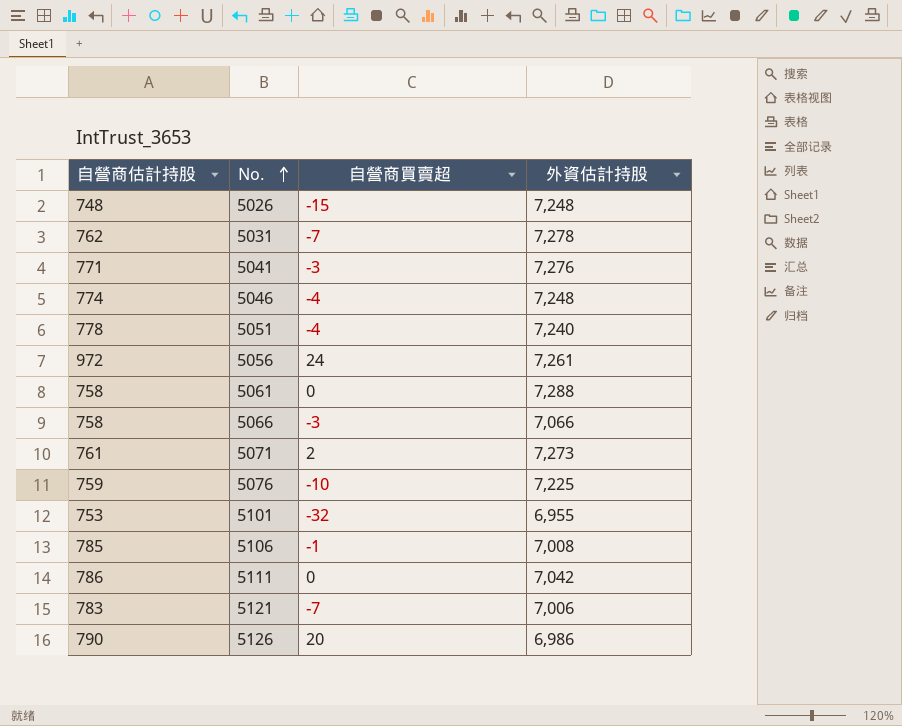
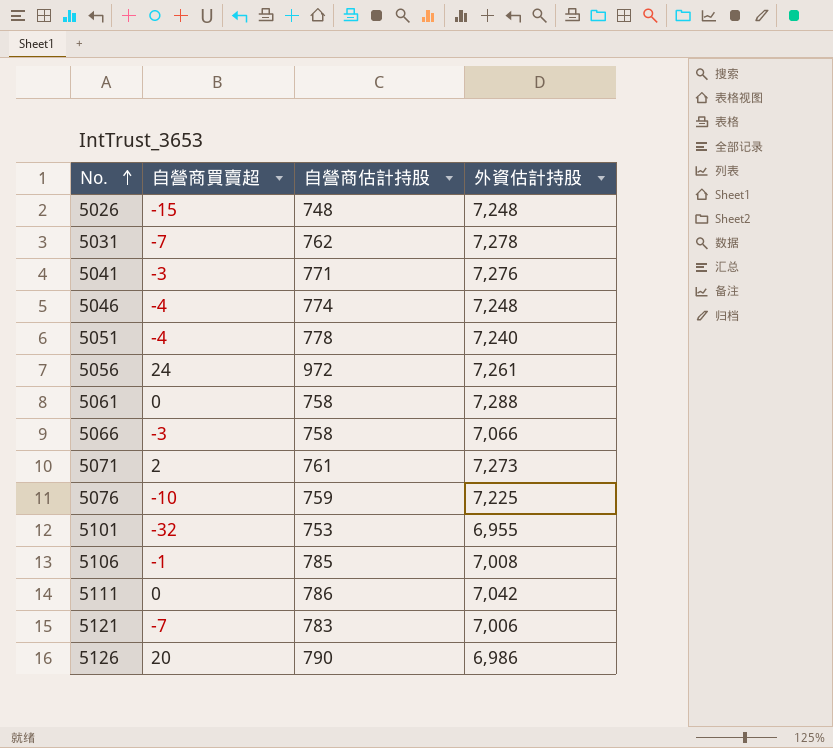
column 自營商估計持股 | position: 1 -> 3

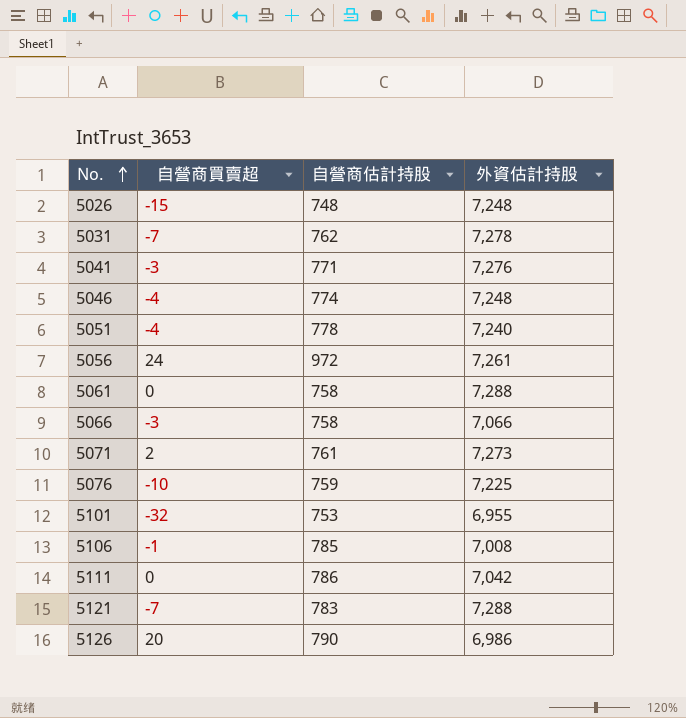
5121 | 外資估計持股: 7,006 -> 7,288

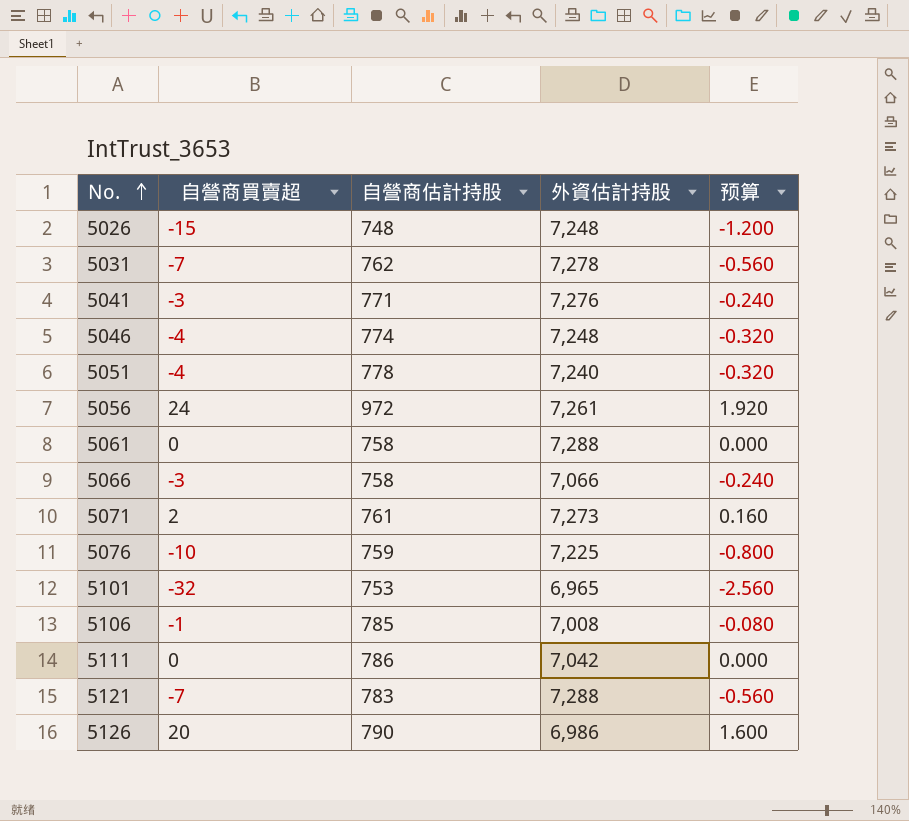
column 预算 | formula: none -> [自營商買賣超] * 0.08
5101 | 外資估計持股: 6,955 -> 6,965

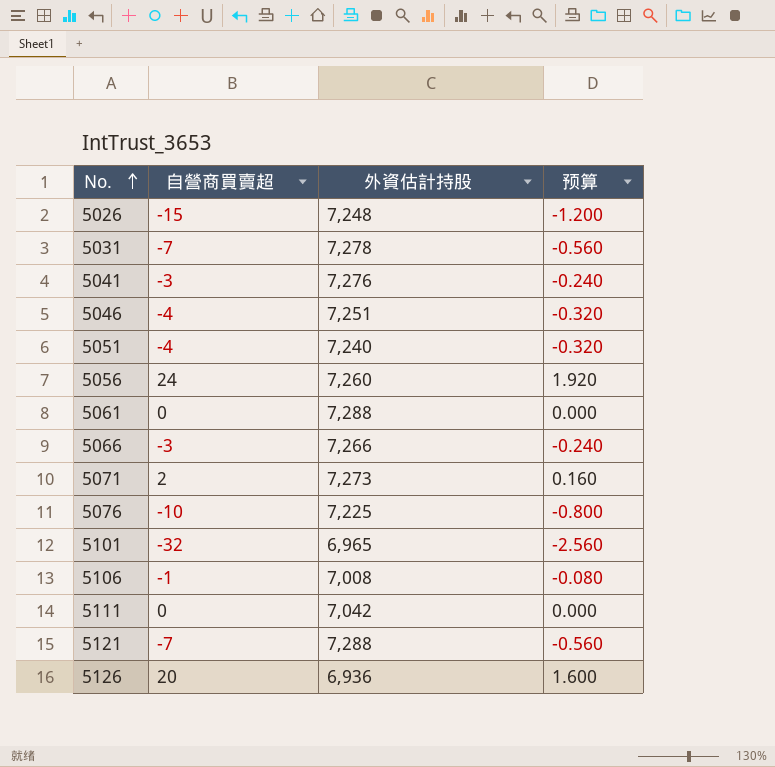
column 自營商估計持股 | position: 3 -> none
5046 | 外資估計持股: 7,248 -> 7,251
5056 | 外資估計持股: 7,261 -> 7,260
5066 | 外資估計持股: 7,066 -> 7,266
5126 | 外資估計持股: 6,986 -> 6,936

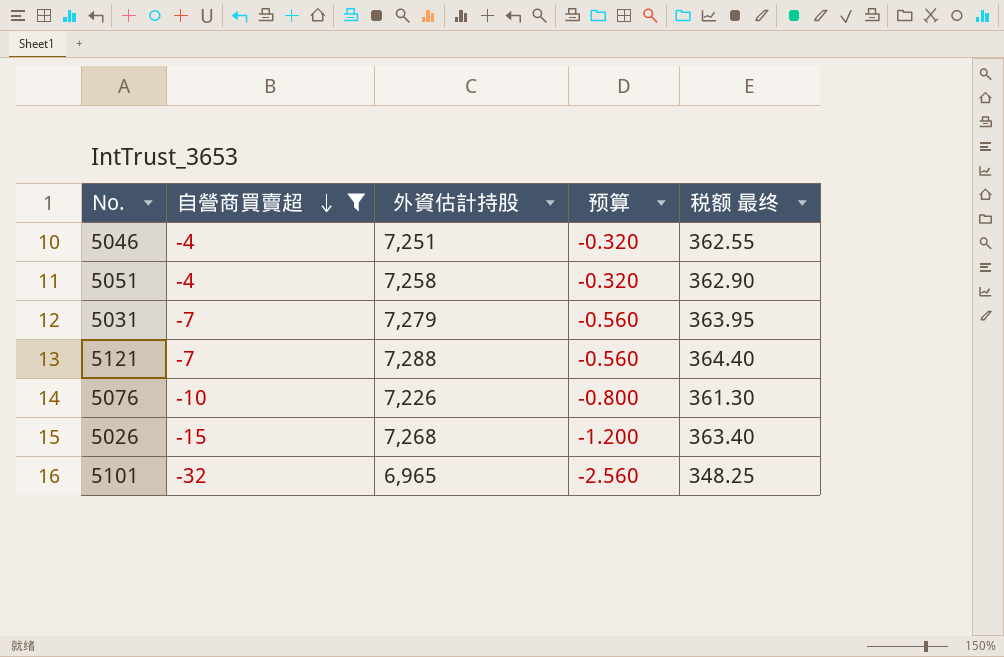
filter: none -> 自營商買賣超 <= -4
row order: No. ascending -> 自營商買賣超 descending
column 税额 最终 | formula: none -> [外資估計持股] * 0.05
5051 | 外資估計持股: 7,240 -> 7,258
5031 | 外資估計持股: 7,278 -> 7,279
5076 | 外資估計持股: 7,225 -> 7,226
5026 | 外資估計持股: 7,248 -> 7,268

